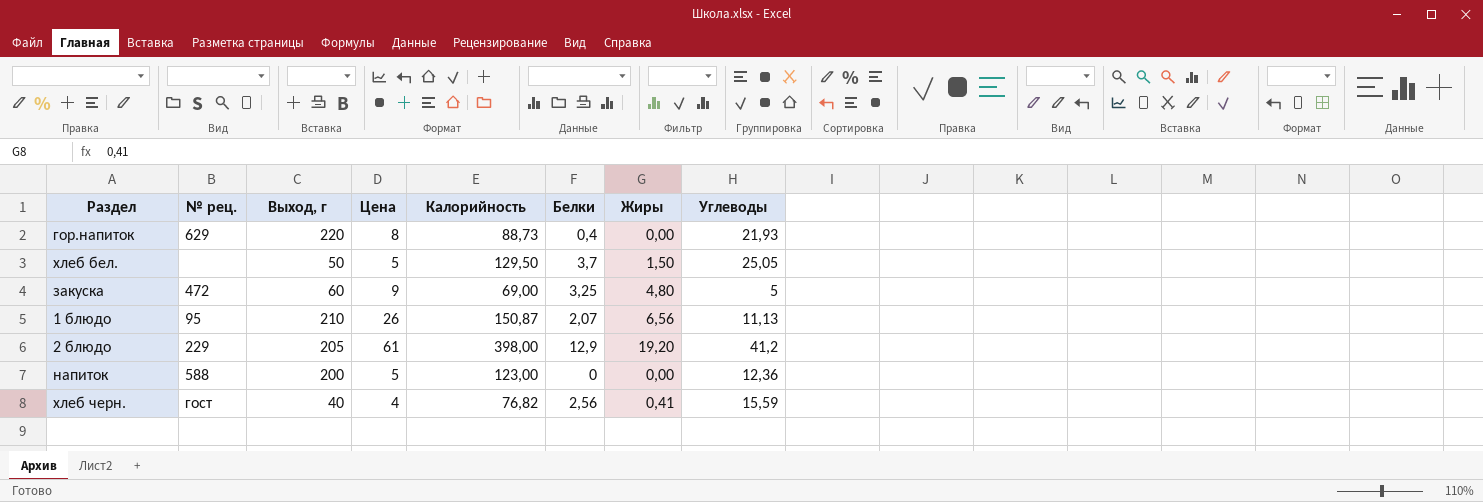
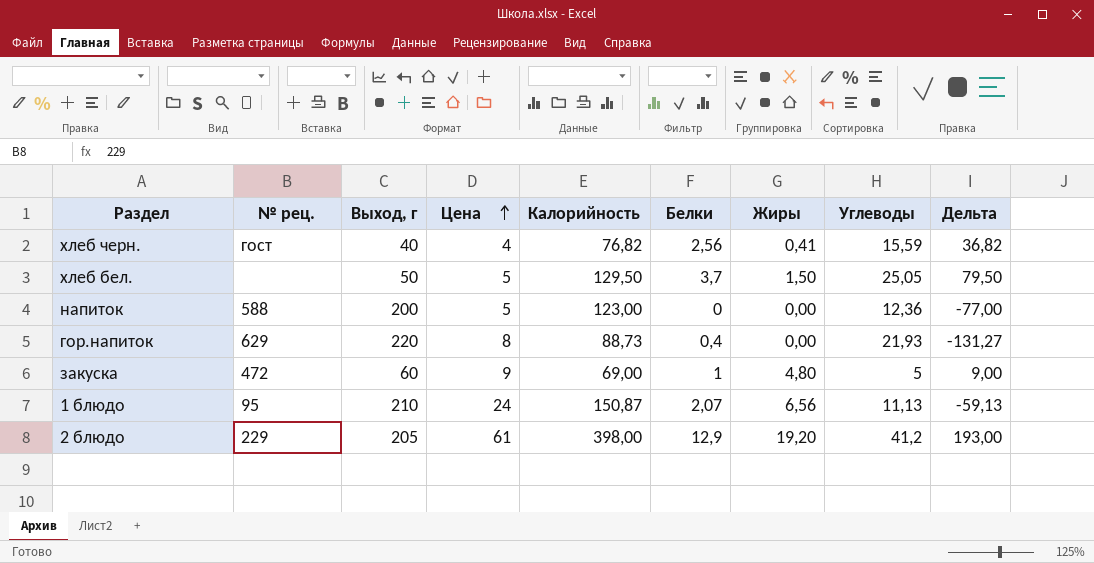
row order: none -> Цена ascending
column Дельта | formula: none -> [Калорийность] - [Выход, г]
закуска | Белки: 3,25 -> 1
1 блюдо | Цена: 26 -> 24

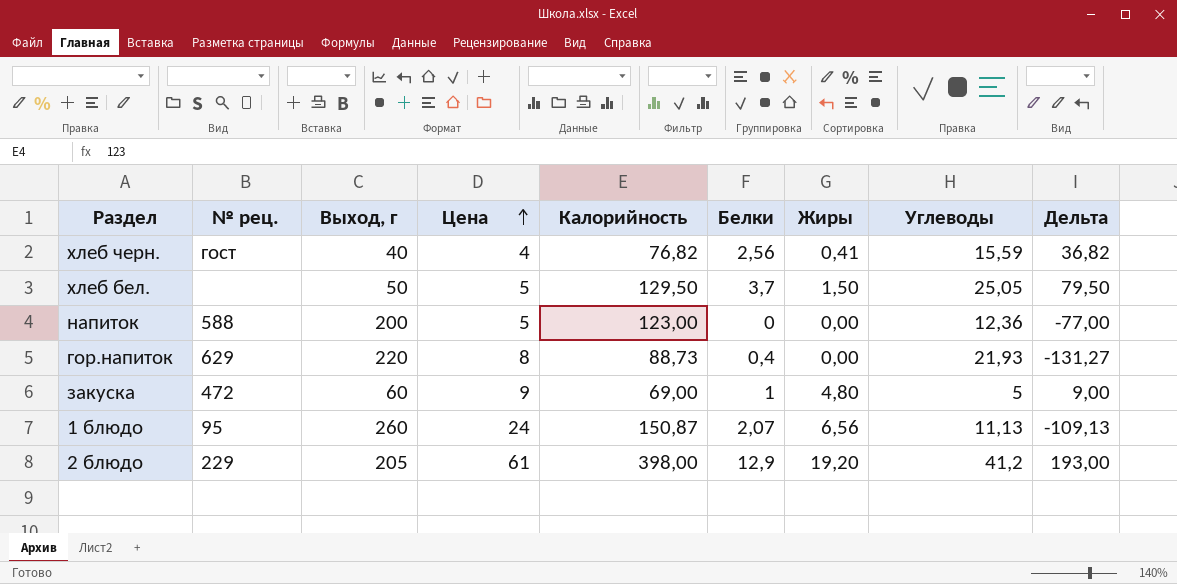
1 блюдо | Выход, г: 210 -> 260
1 блюдо | Дельта: -59,13 -> -109,13

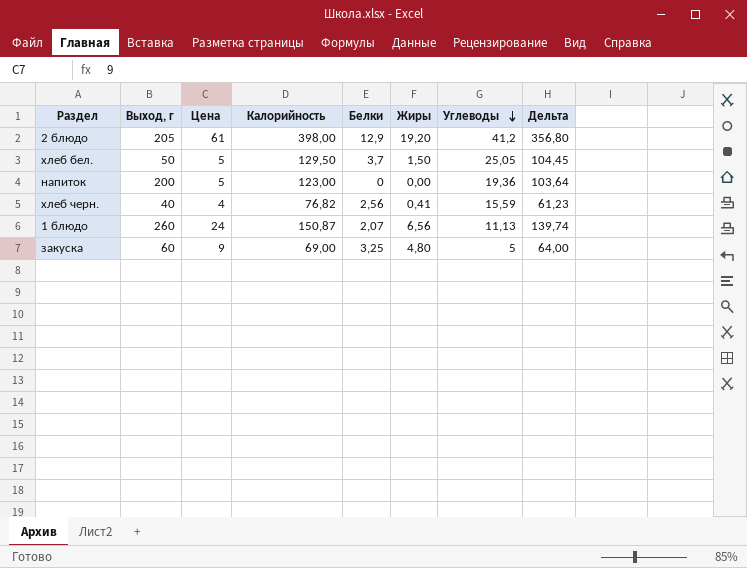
row order: Цена ascending -> Углеводы descending
column № рец. | position: 2 -> none
column Дельта | formula: [Калорийность] - [Выход, г] -> [Калорийность] - [Углеводы]
row гор.напиток: 629 | 220 | 8 | 88,73 | 0,4 | 0,00 | 21,93 | -131,27 -> none
напиток | Углеводы: 12,36 -> 19,36
закуска | Белки: 1 -> 3,25

